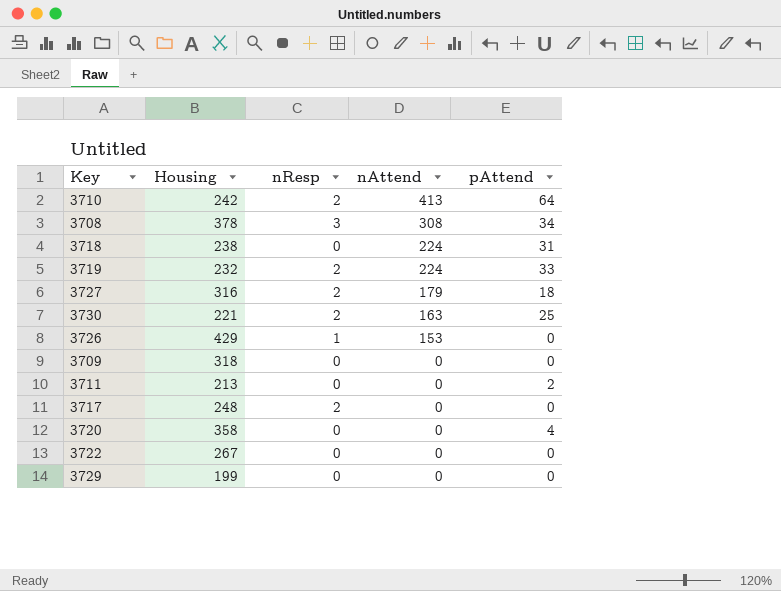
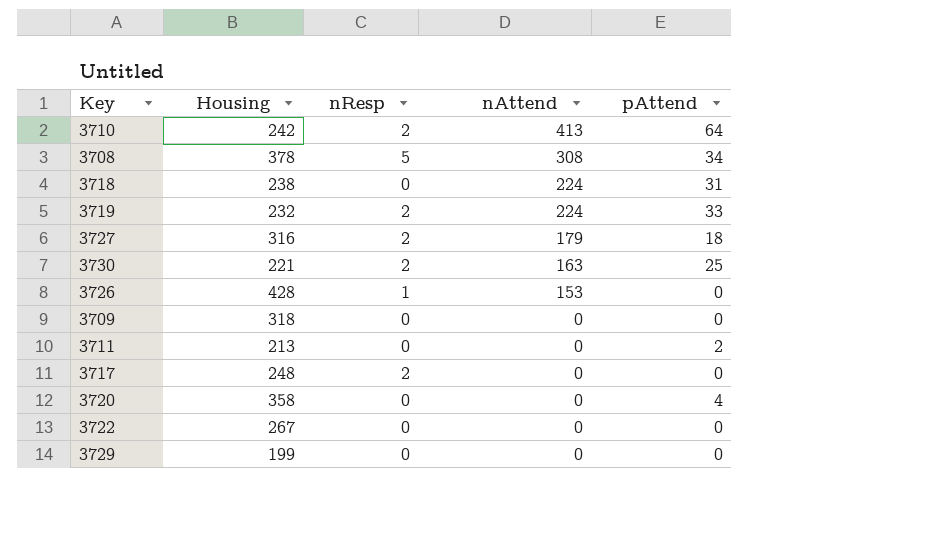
3708 | nResp: 3 -> 5
3726 | Housing: 429 -> 428

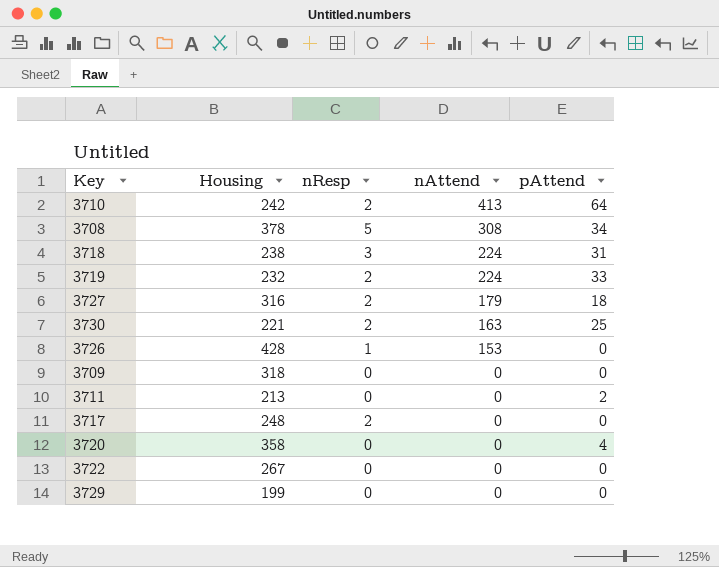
3718 | nResp: 0 -> 3

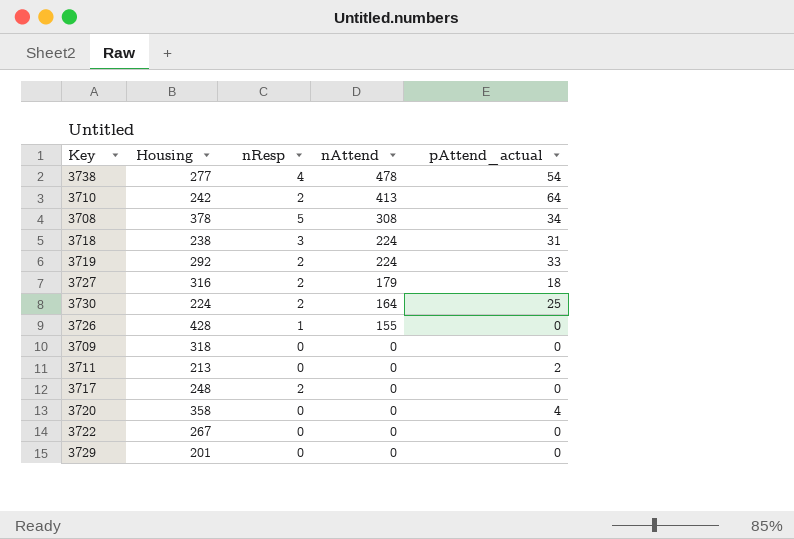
column name: pAttend -> pAttend_actual
row 3738: none -> 277 | 4 | 478 | 54
3719 | Housing: 232 -> 292
3730 | Housing: 221 -> 224
3730 | nAttend: 163 -> 164
3726 | nAttend: 153 -> 155
3729 | Housing: 199 -> 201

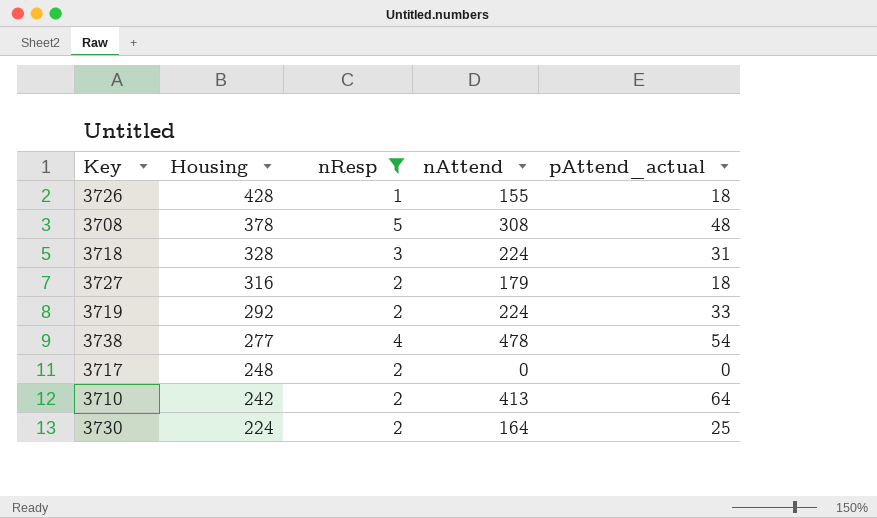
filter: none -> nResp != 0
row order: nAttend descending -> Housing descending
3726 | pAttend_actual: 0 -> 18
3708 | pAttend_actual: 34 -> 48
3718 | Housing: 238 -> 328

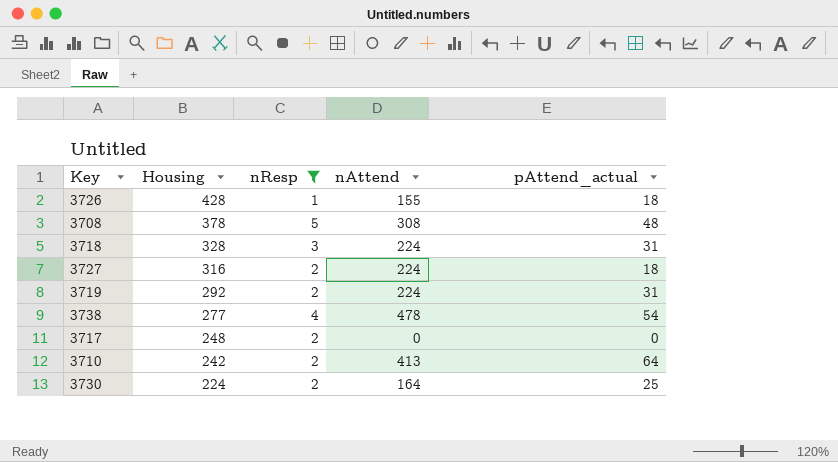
3727 | nAttend: 179 -> 224
3719 | pAttend_actual: 33 -> 31

